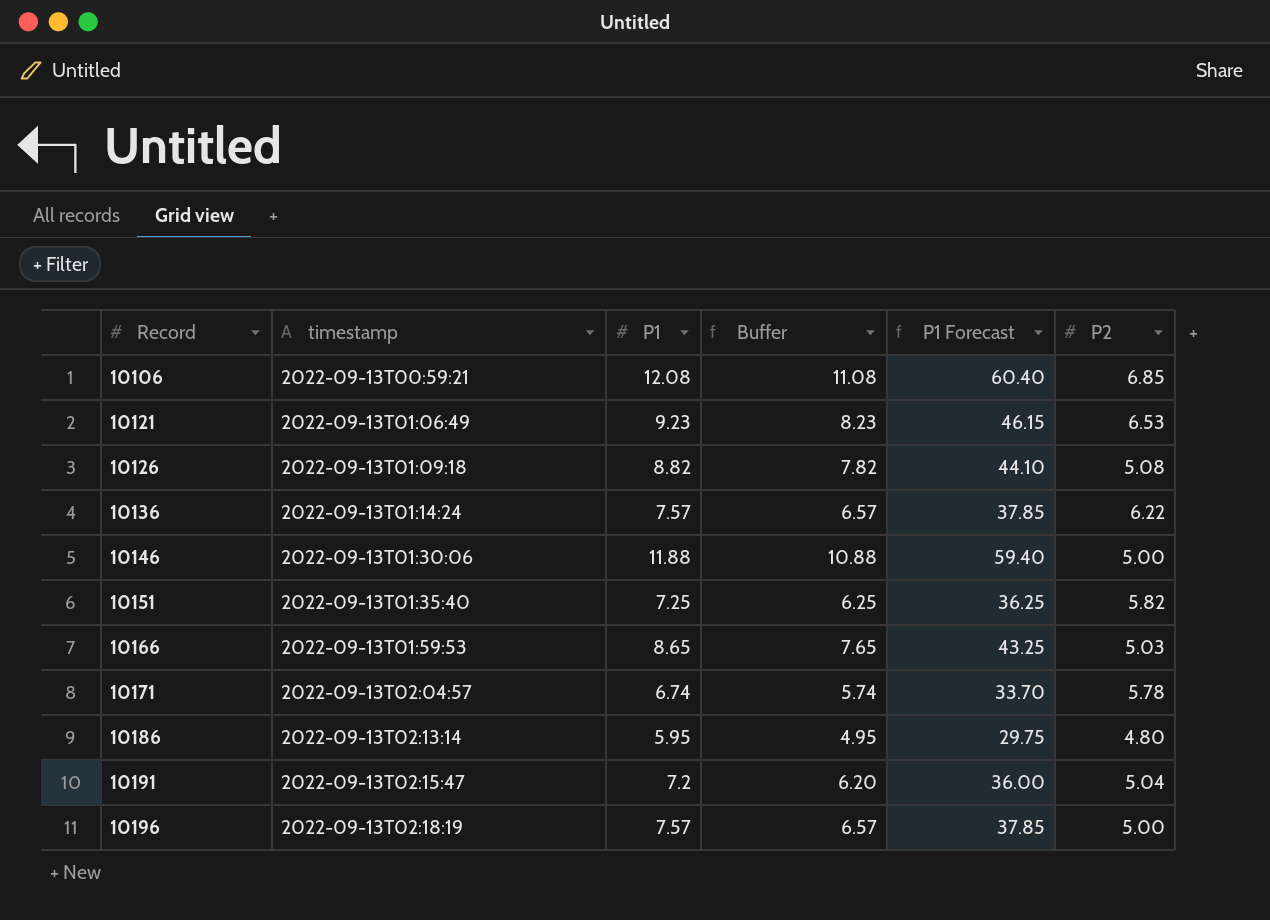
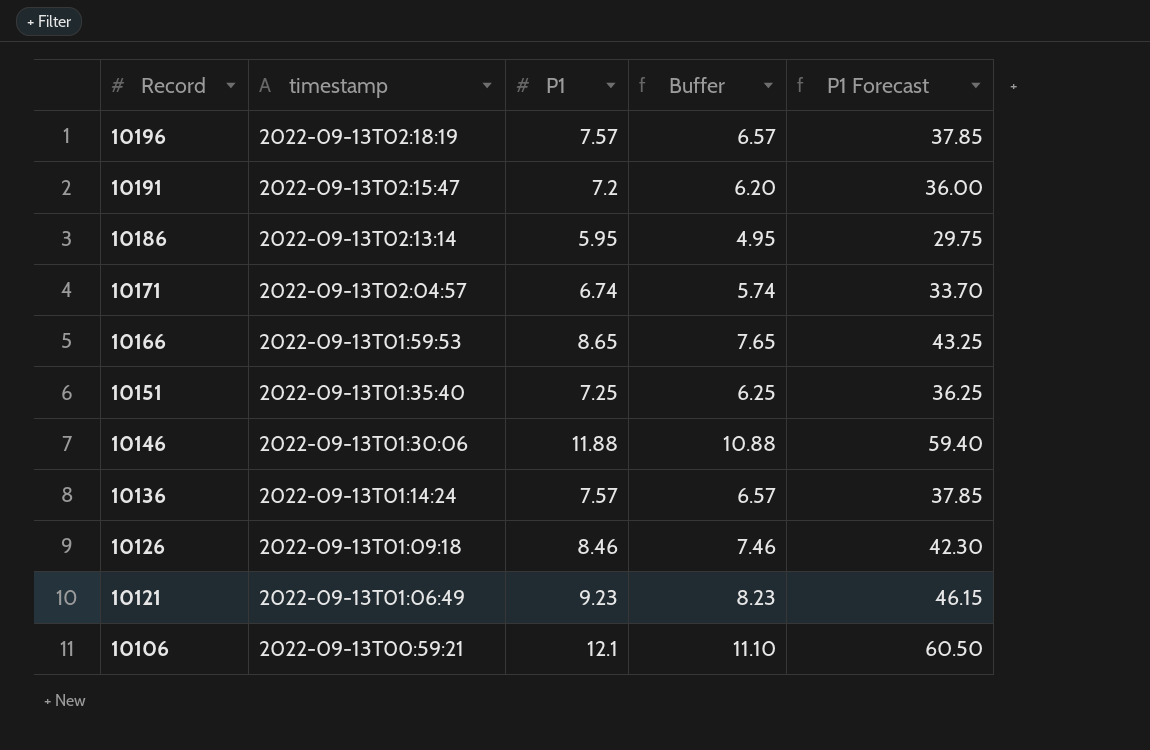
row order: Record ascending -> Record descending
column P2 | position: 6 -> none
10126 | P1: 8.82 -> 8.46
10126 | Buffer: 7.82 -> 7.46
10126 | P1 Forecast: 44.10 -> 42.30
10106 | P1: 12.08 -> 12.1
10106 | Buffer: 11.08 -> 11.10
10106 | P1 Forecast: 60.40 -> 60.50

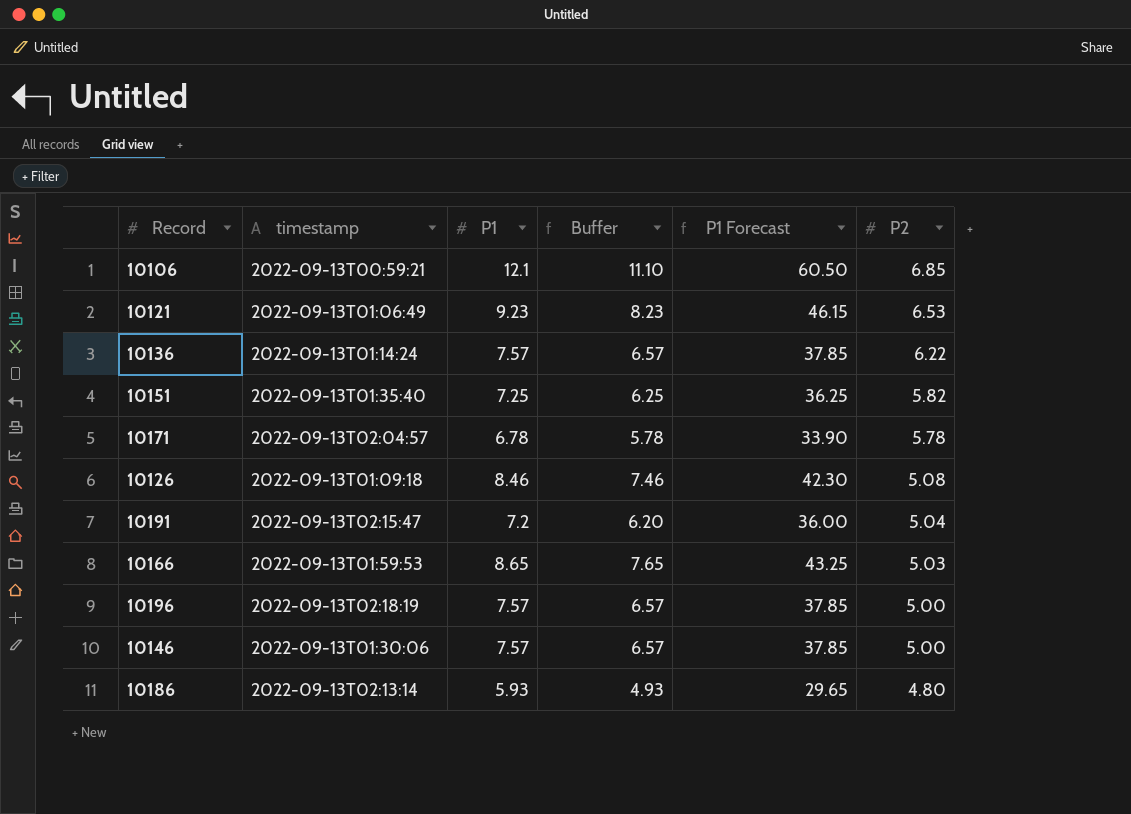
row order: Record descending -> P2 descending
column P2 | position: none -> 6
10171 | P1: 6.74 -> 6.78
10171 | Buffer: 5.74 -> 5.78
10171 | P1 Forecast: 33.70 -> 33.90
10146 | P1: 11.88 -> 7.57
10146 | Buffer: 10.88 -> 6.57
10146 | P1 Forecast: 59.40 -> 37.85
10186 | P1: 5.95 -> 5.93
10186 | Buffer: 4.95 -> 4.93
10186 | P1 Forecast: 29.75 -> 29.65

